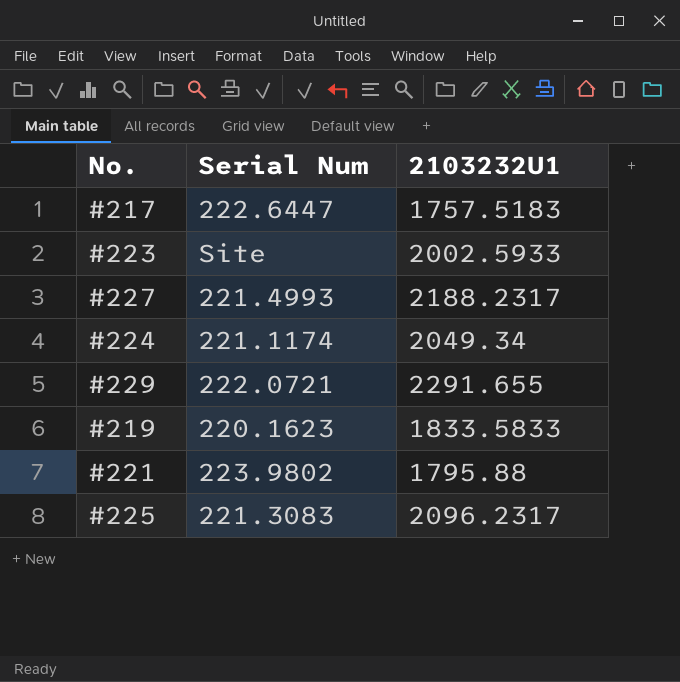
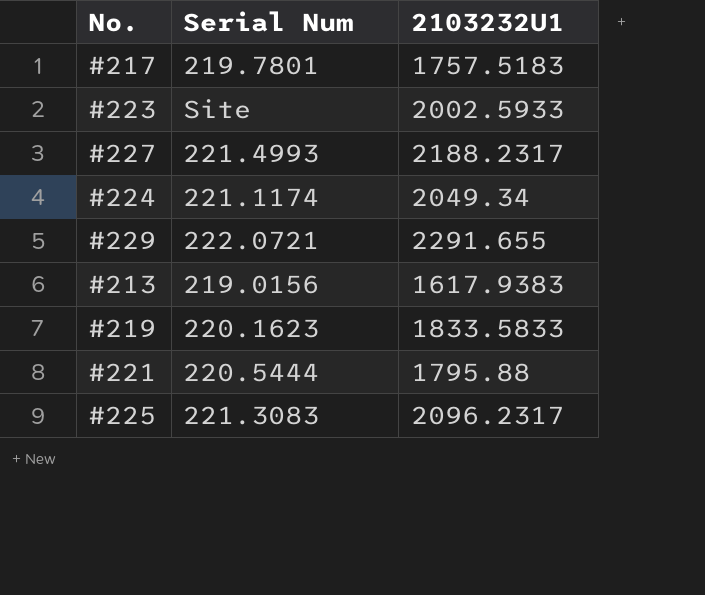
#217 | Serial Num: 222.6447 -> 219.7801
row #213: none -> 219.0156 | 1617.9383
#221 | Serial Num: 223.9802 -> 220.5444

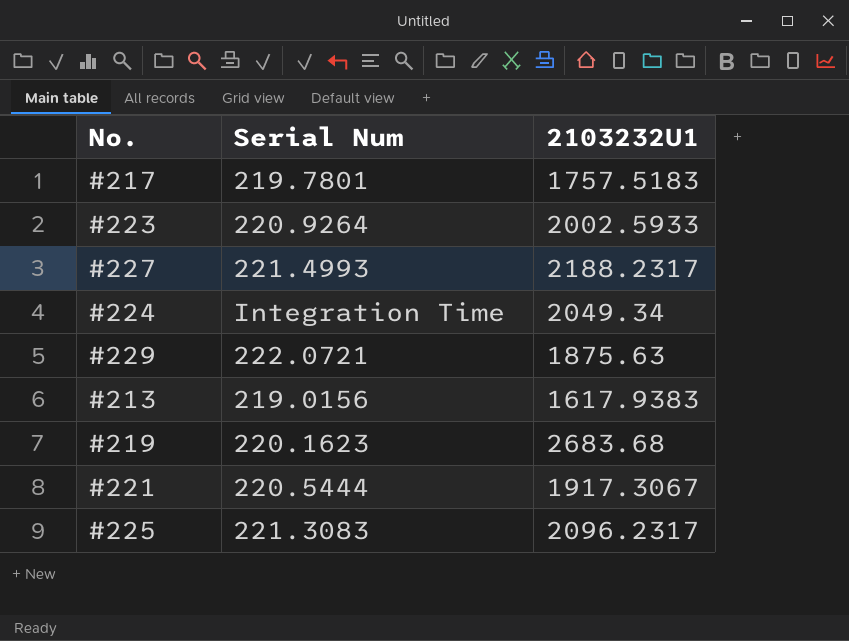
#223 | Serial Num: Site -> 220.9264
#224 | Serial Num: 221.1174 -> Integration Time
#229 | 2103232U1: 2291.655 -> 1875.63
#219 | 2103232U1: 1833.5833 -> 2683.68
#221 | 2103232U1: 1795.88 -> 1917.3067

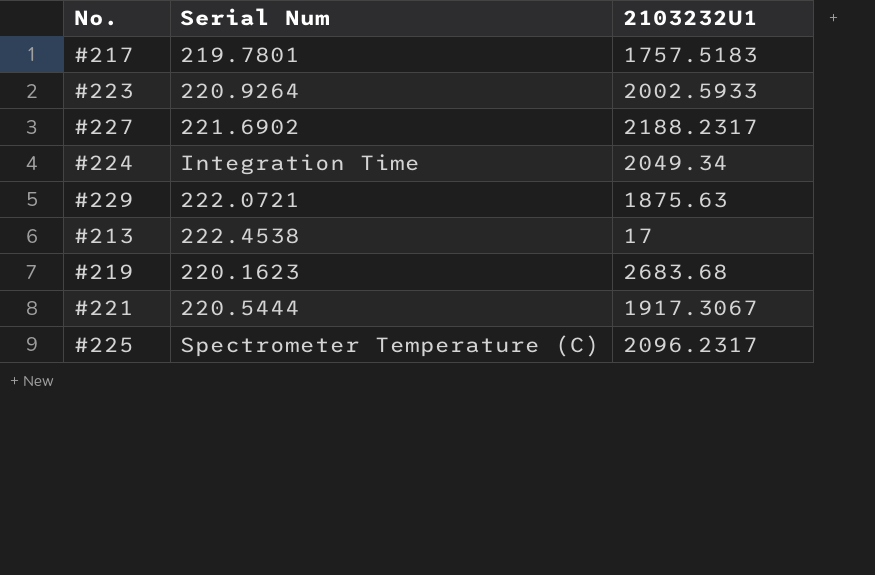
#227 | Serial Num: 221.4993 -> 221.6902
#213 | Serial Num: 219.0156 -> 222.4538
#213 | 2103232U1: 1617.9383 -> 17
#225 | Serial Num: 221.3083 -> Spectrometer Temperature (C)

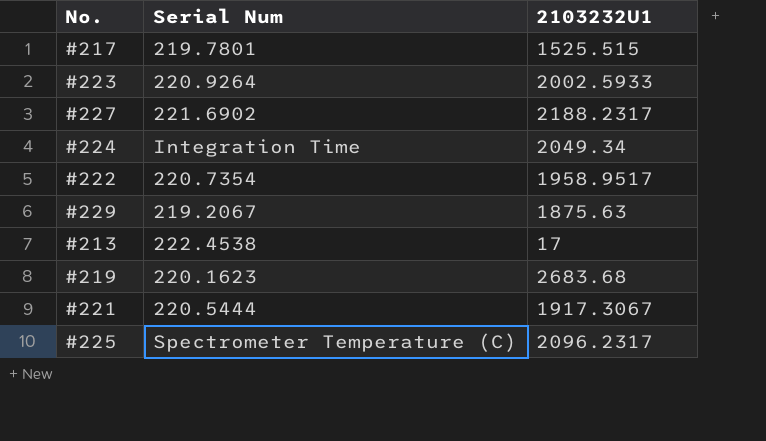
#217 | 2103232U1: 1757.5183 -> 1525.515
row #222: none -> 220.7354 | 1958.9517
#229 | Serial Num: 222.0721 -> 219.2067

